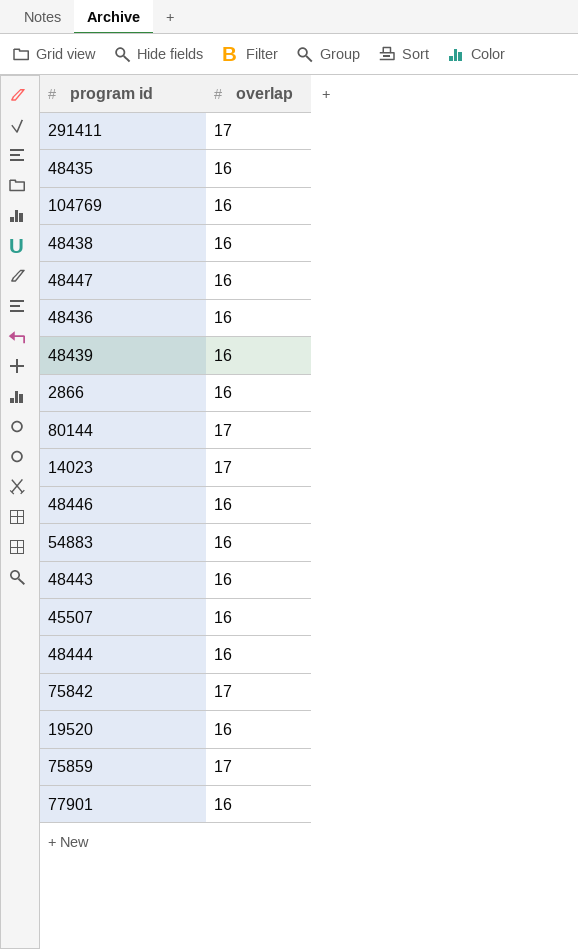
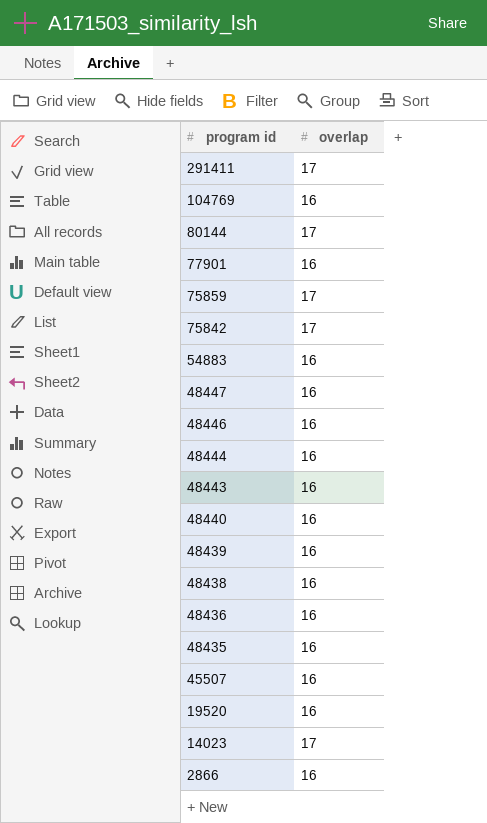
row order: none -> program id descending
row 48440: none -> 16

